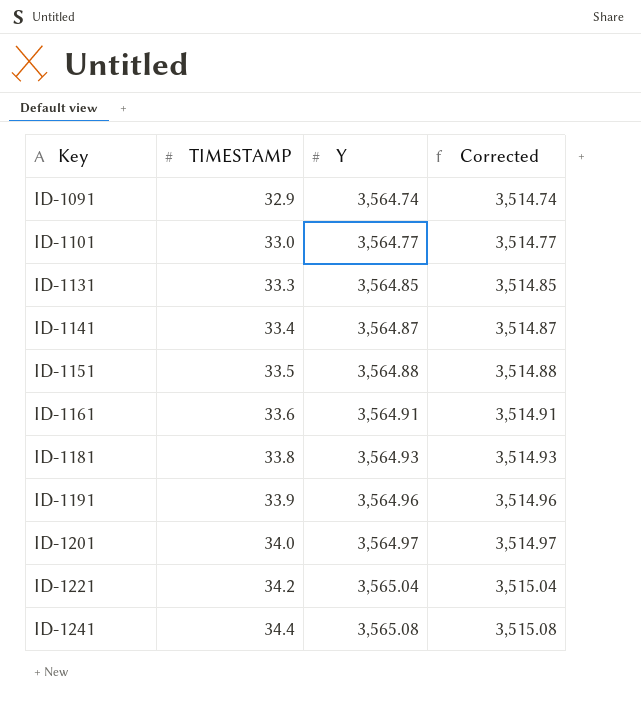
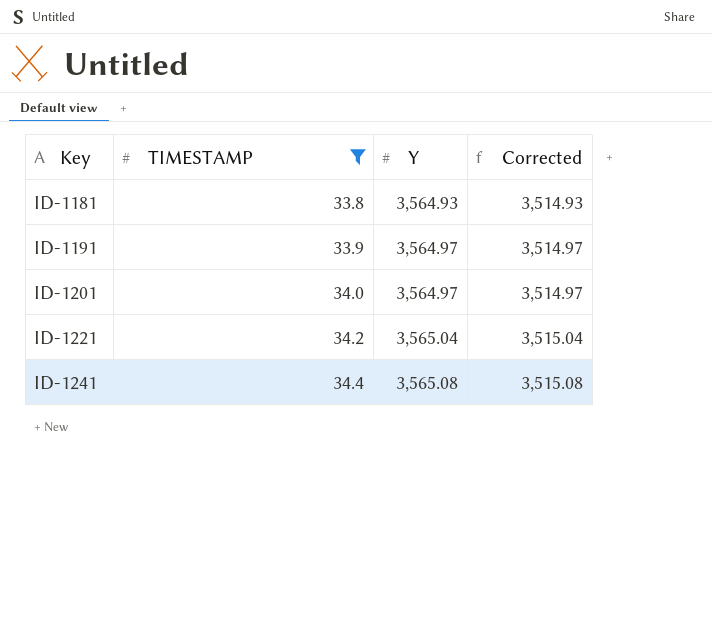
filter: none -> TIMESTAMP >= 33.8
ID-1191 | Y: 3,564.96 -> 3,564.97
ID-1191 | Corrected: 3,514.96 -> 3,514.97

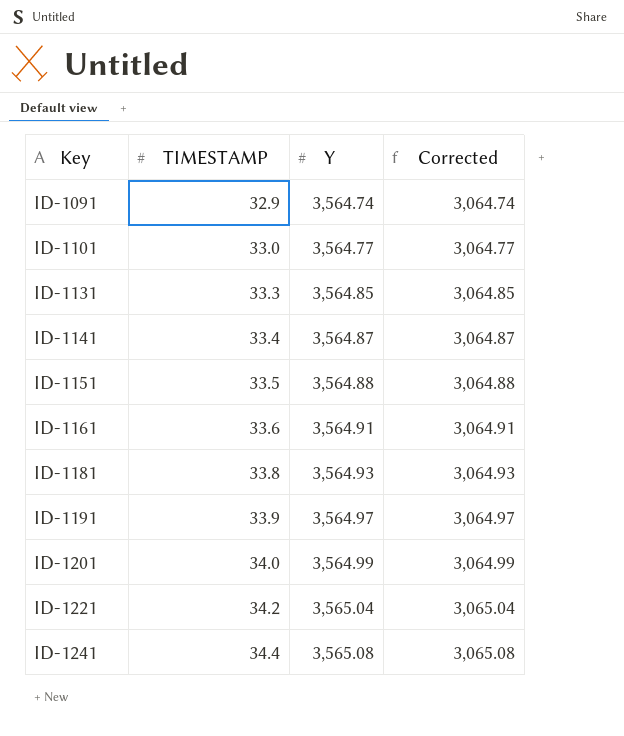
filter: TIMESTAMP >= 33.8 -> none
column Corrected | formula: [Y] - 50 -> [Y] - 500
ID-1201 | Y: 3,564.97 -> 3,564.99

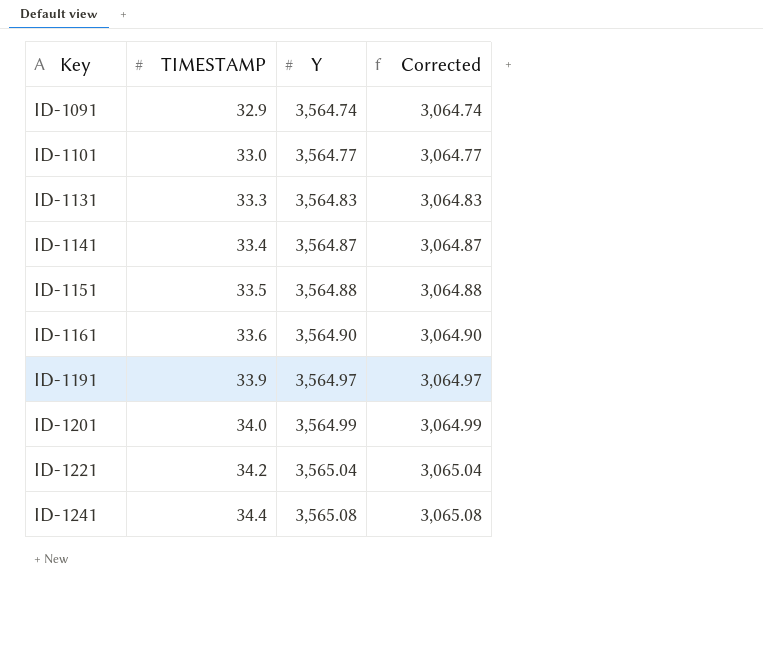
row ID-1181: 33.8 | 3,564.93 | 3,064.93 -> none
ID-1131 | Y: 3,564.85 -> 3,564.83
ID-1131 | Corrected: 3,064.85 -> 3,064.83
ID-1161 | Y: 3,564.91 -> 3,564.90
ID-1161 | Corrected: 3,064.91 -> 3,064.90

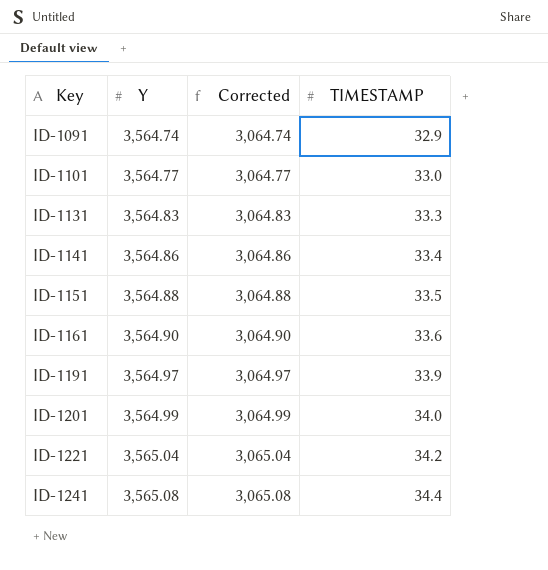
column TIMESTAMP | position: 2 -> 4
ID-1141 | Y: 3,564.87 -> 3,564.86
ID-1141 | Corrected: 3,064.87 -> 3,064.86

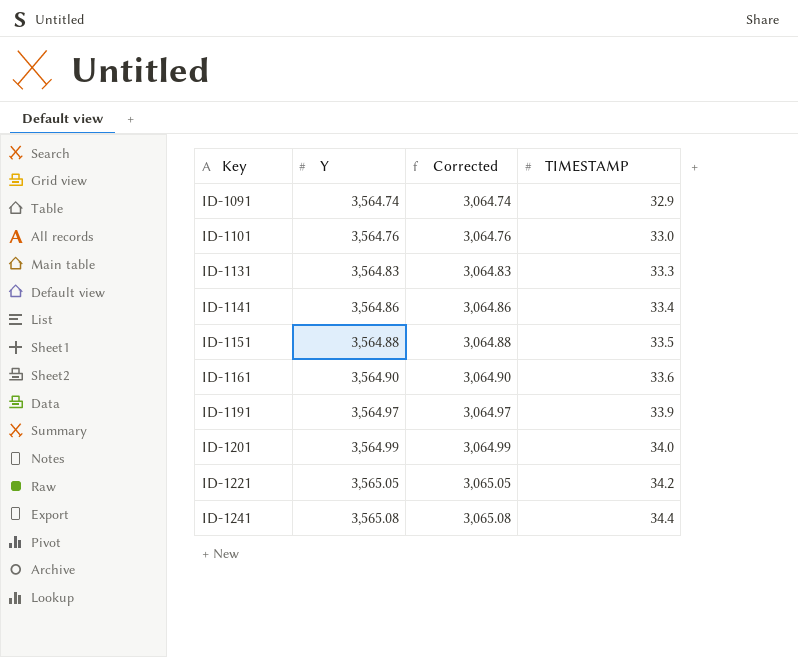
ID-1101 | Y: 3,564.77 -> 3,564.76
ID-1101 | Corrected: 3,064.77 -> 3,064.76
ID-1221 | Y: 3,565.04 -> 3,565.05
ID-1221 | Corrected: 3,065.04 -> 3,065.05

